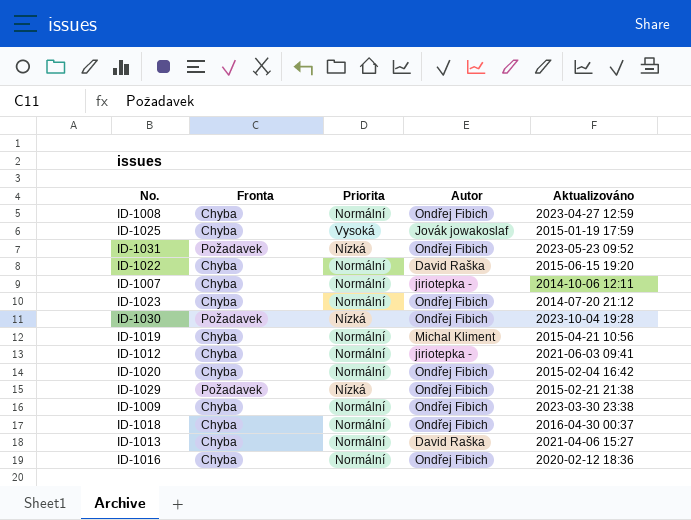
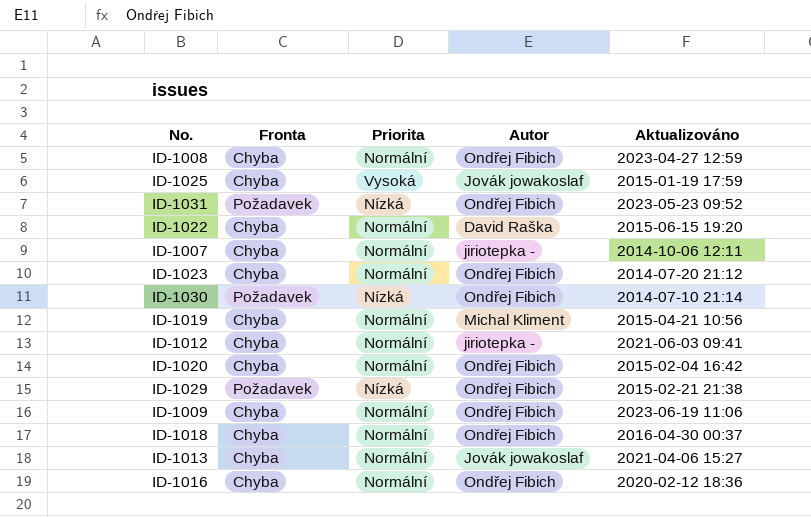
ID-1030 | Aktualizováno: 2023-10-04 19:28 -> 2014-07-10 21:14
ID-1009 | Aktualizováno: 2023-03-30 23:38 -> 2023-06-19 11:06
ID-1013 | Autor: David Raška -> Jovák jowakoslaf

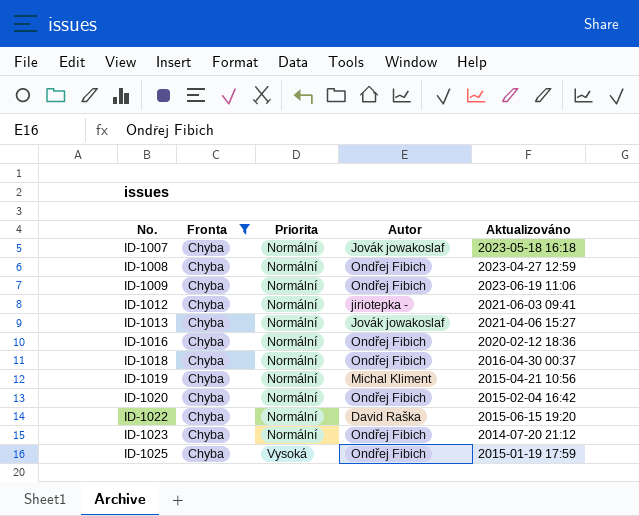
filter: none -> Fronta = Chyba
row order: none -> No. ascending
ID-1007 | Autor: jiriotepka - -> Jovák jowakoslaf
ID-1007 | Aktualizováno: 2014-10-06 12:11 -> 2023-05-18 16:18
ID-1025 | Autor: Jovák jowakoslaf -> Ondřej Fibich

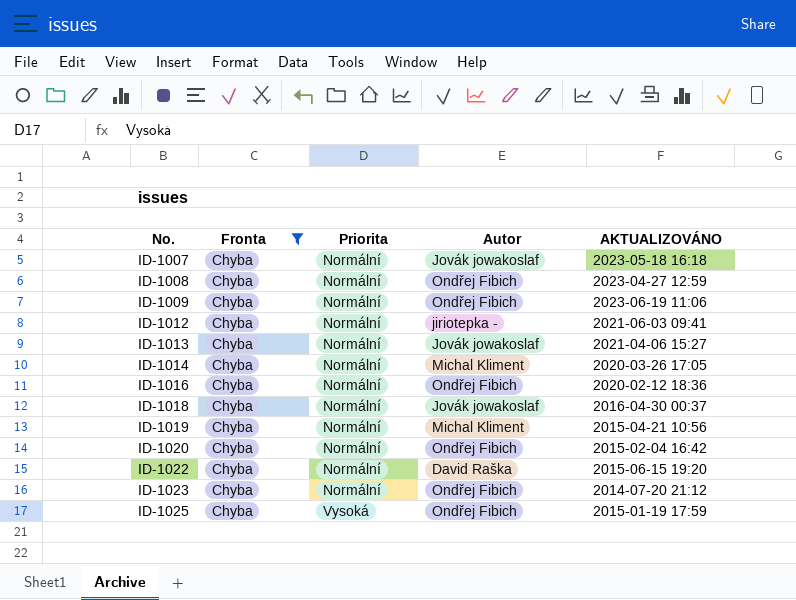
column name: Aktualizováno -> AKTUALIZOVÁNO
row ID-1014: none -> Chyba | Normální | Michal Kliment | 2020-03-26 17:05
ID-1018 | Autor: Ondřej Fibich -> Jovák jowakoslaf

